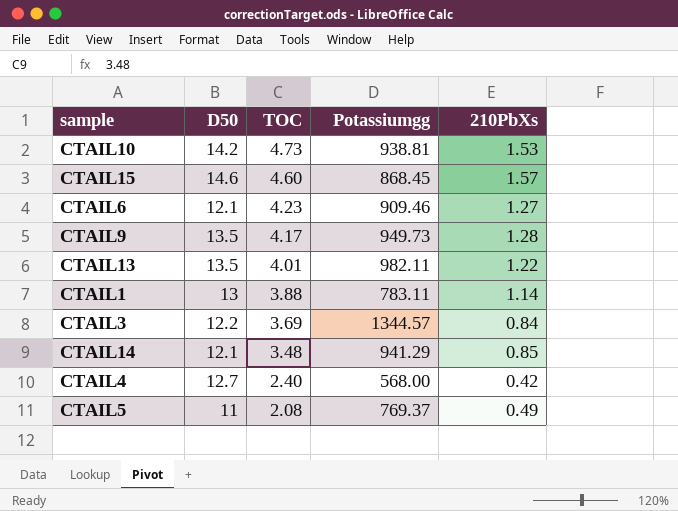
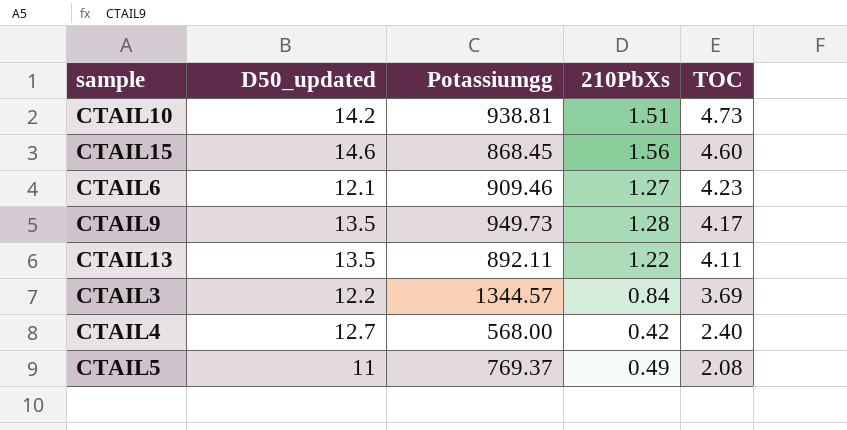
column name: D50 -> D50_updated
column TOC | position: 3 -> 5
row CTAIL1: 13 | 3.88 | 783.11 | 1.14 -> none
row CTAIL14: 12.1 | 3.48 | 941.29 | 0.85 -> none
CTAIL10 | 210PbXs: 1.53 -> 1.51
CTAIL15 | 210PbXs: 1.57 -> 1.56
CTAIL13 | Potassiumgg: 982.11 -> 892.11
CTAIL13 | TOC: 4.01 -> 4.11

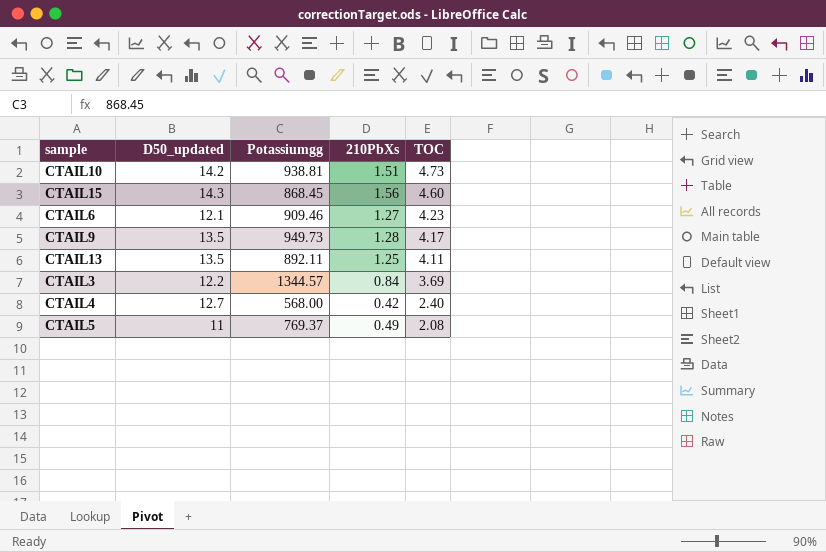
CTAIL15 | D50_updated: 14.6 -> 14.3
CTAIL13 | 210PbXs: 1.22 -> 1.25

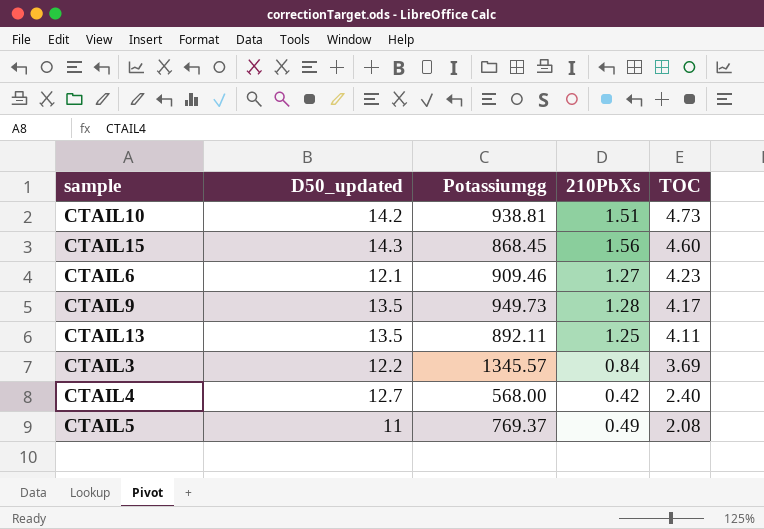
CTAIL3 | Potassiumgg: 1344.57 -> 1345.57

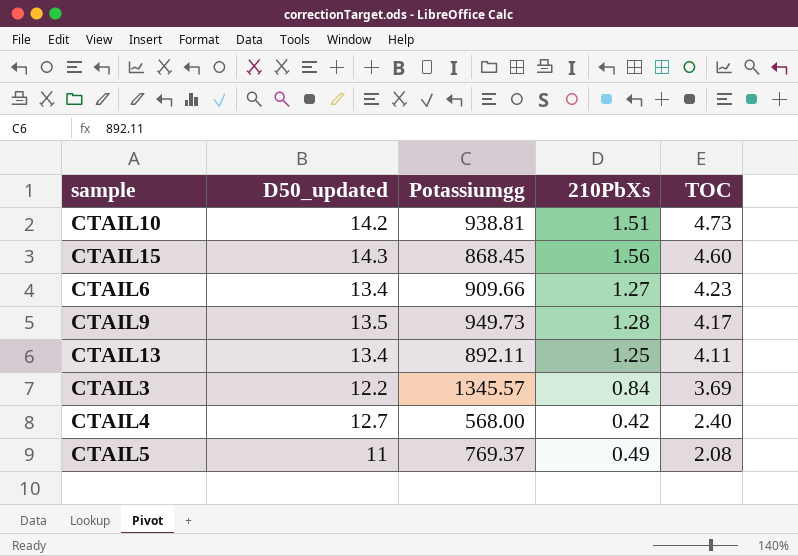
CTAIL6 | D50_updated: 12.1 -> 13.4
CTAIL6 | Potassiumgg: 909.46 -> 909.66
CTAIL13 | D50_updated: 13.5 -> 13.4

